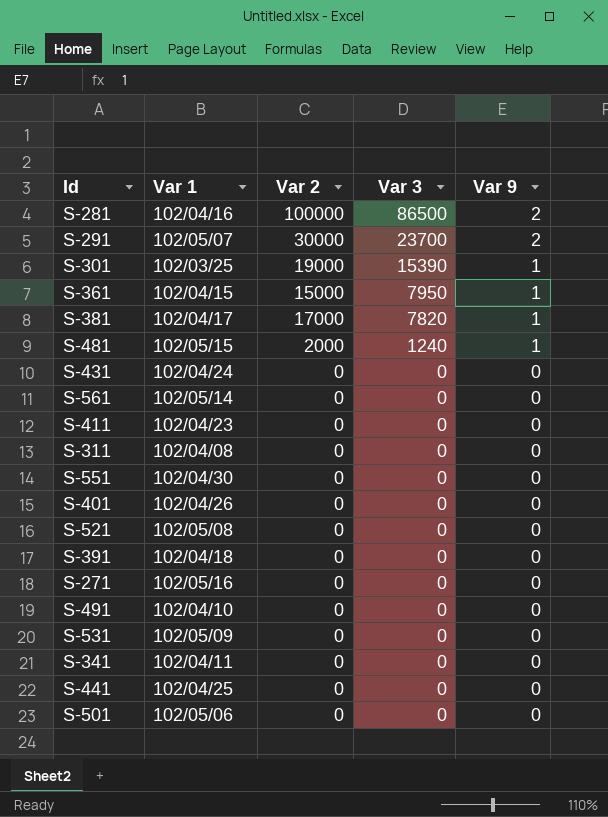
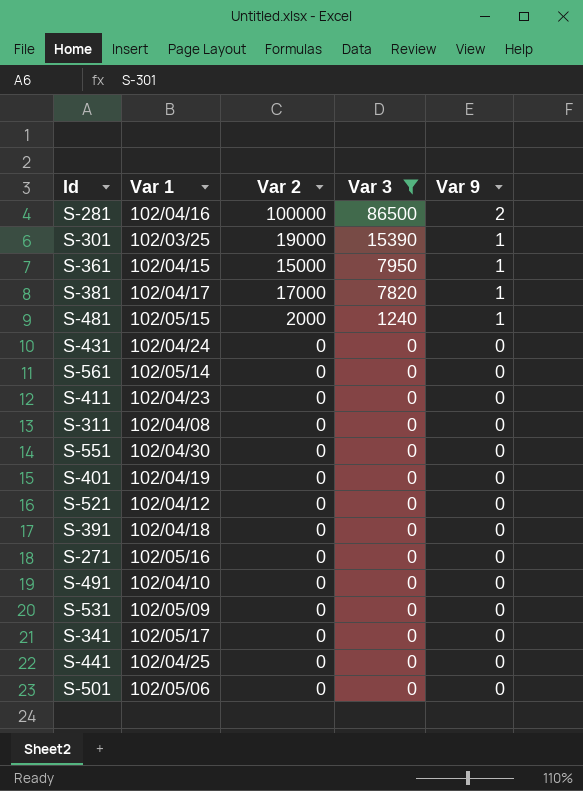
filter: none -> Var 3 != 23700
S-401 | Var 1: 102/04/26 -> 102/04/19
S-521 | Var 1: 102/05/08 -> 102/04/12
S-341 | Var 1: 102/04/11 -> 102/05/17

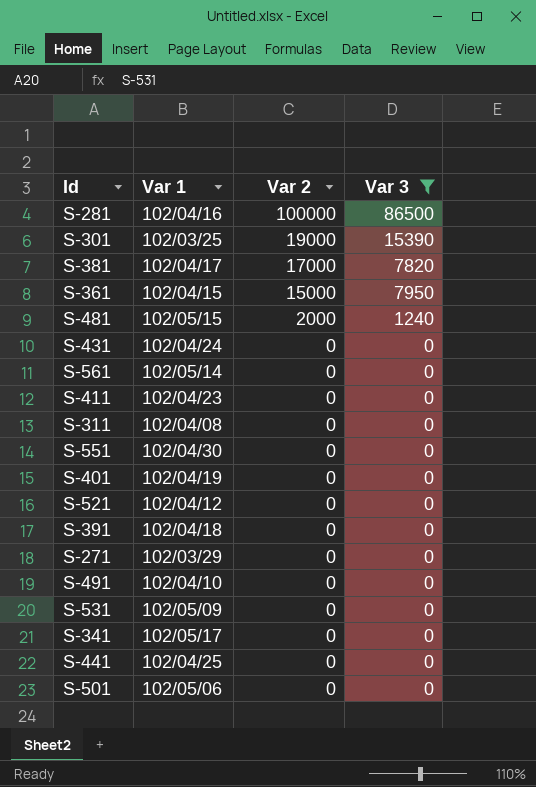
row order: Var 3 descending -> Var 2 descending
column Var 9 | position: 5 -> none
S-271 | Var 1: 102/05/16 -> 102/03/29

